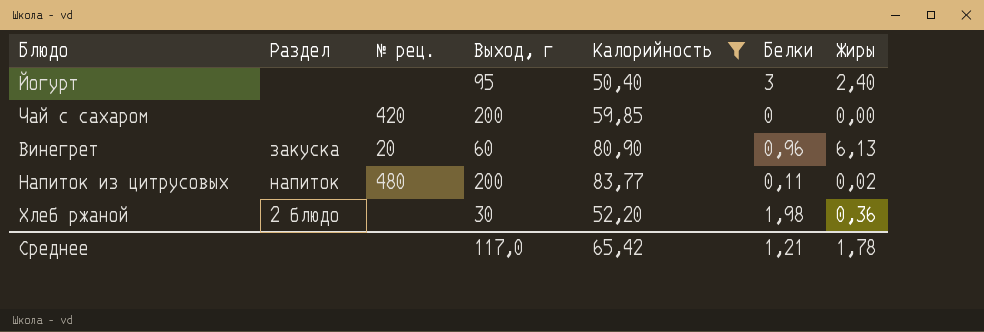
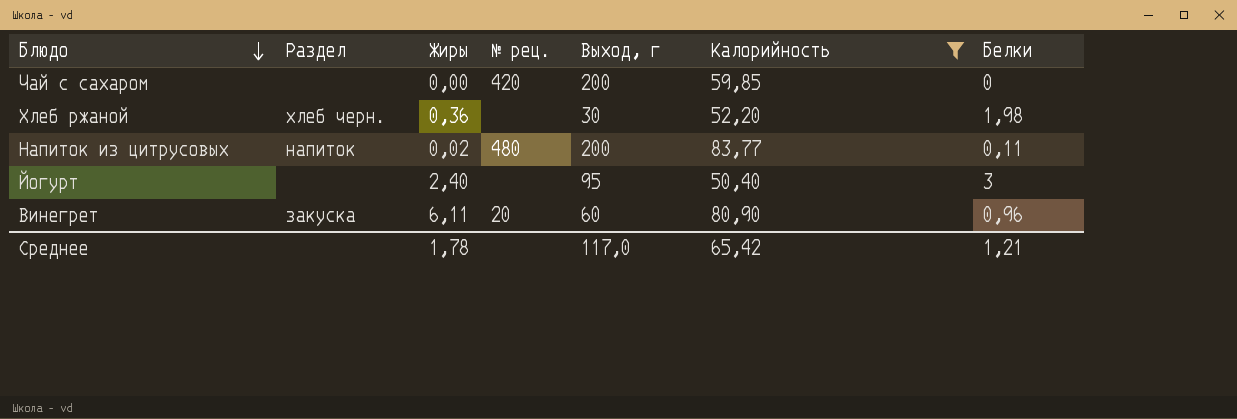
row order: none -> Блюдо descending
column Жиры | position: 7 -> 3
Хлеб ржаной | Раздел: 2 блюдо -> хлеб черн.
Винегрет | Жиры: 6,13 -> 6,11

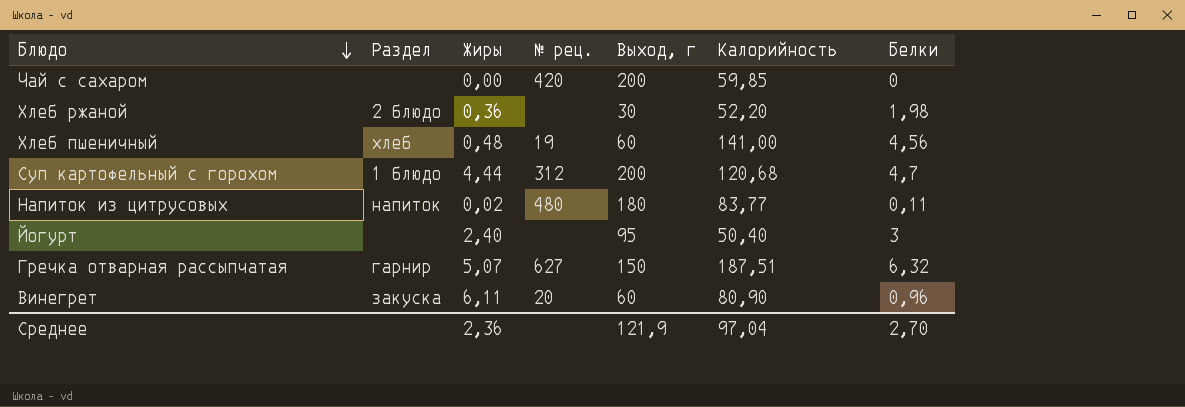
filter: Калорийность <= 83,77 -> none
Хлеб ржаной | Раздел: хлеб черн. -> 2 блюдо
Напиток из цитрусовых | Выход, г: 200 -> 180
Среднее | Жиры: 1,78 -> 2,36
Среднее | Выход, г: 117,0 -> 121,9
Среднее | Калорийность: 65,42 -> 97,04
Среднее | Белки: 1,21 -> 2,70

